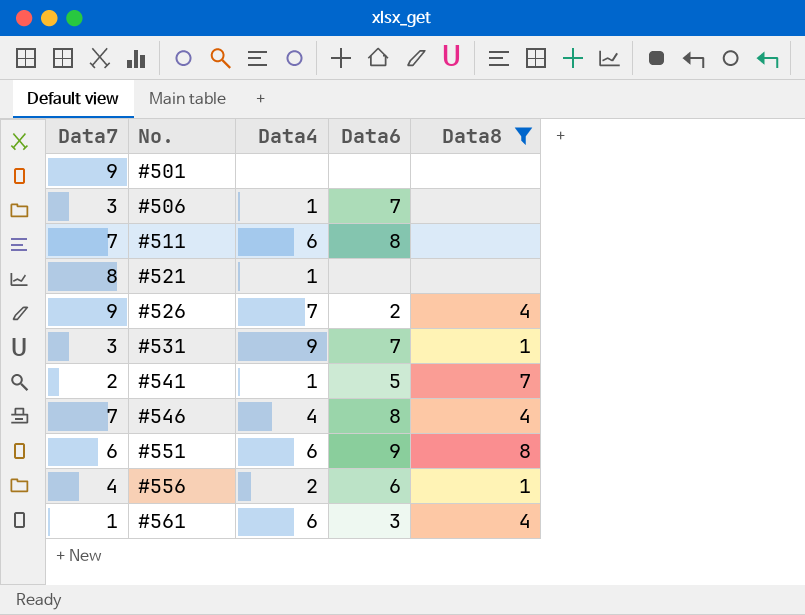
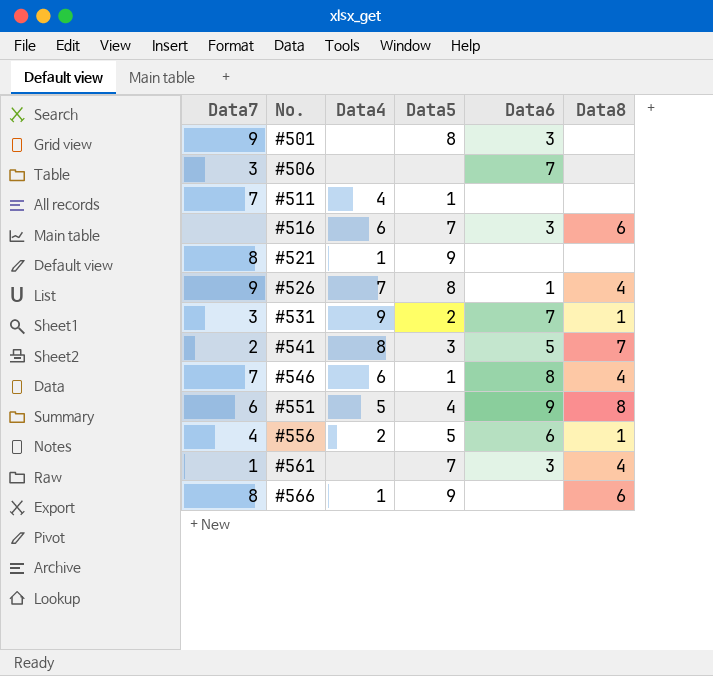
filter: Data8 != 6 -> none
column Data5 | position: none -> 4
#501 | Data6: none -> 3
#506 | Data4: 1 -> none
#511 | Data4: 6 -> 4
#511 | Data6: 8 -> none
#526 | Data6: 2 -> 1
#541 | Data4: 1 -> 8
#546 | Data4: 4 -> 6
#551 | Data4: 6 -> 5
#561 | Data4: 6 -> none

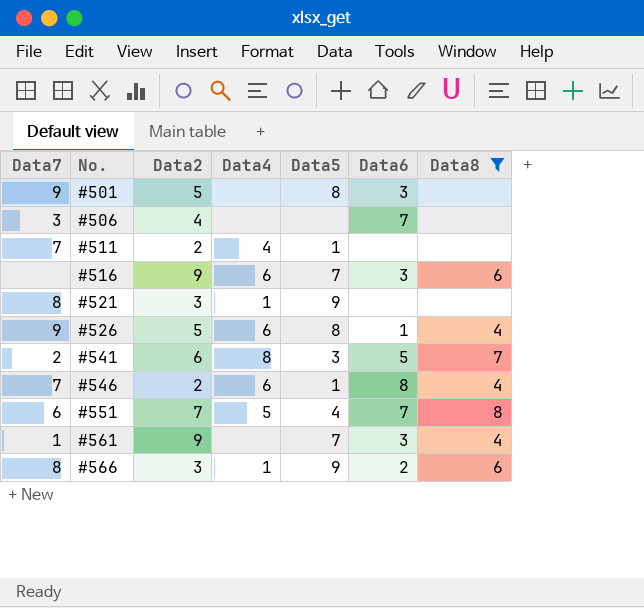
filter: none -> Data8 != 1
column Data2 | position: none -> 3
#526 | Data4: 7 -> 6
#551 | Data6: 9 -> 7
#566 | Data6: none -> 2

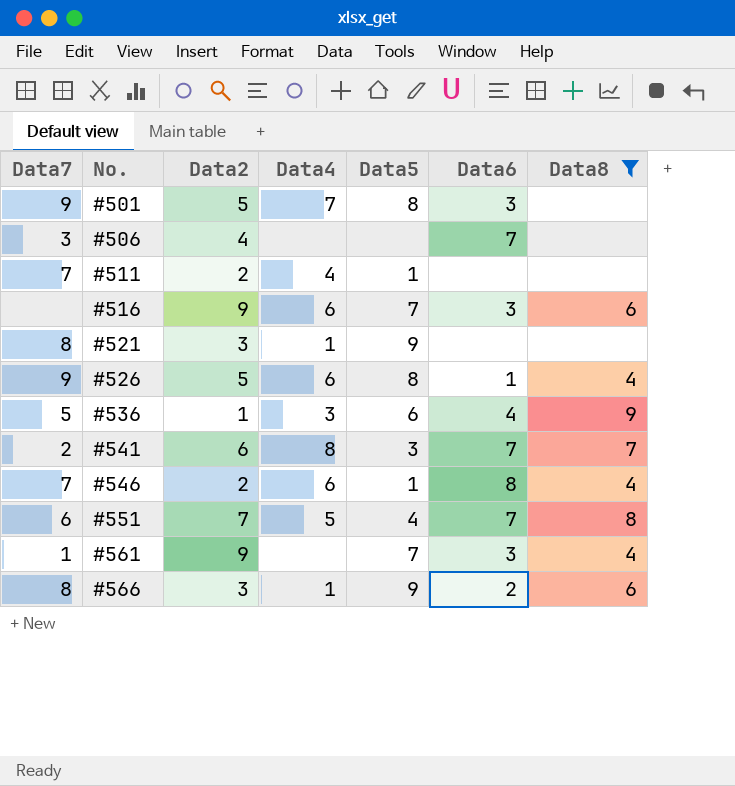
#501 | Data4: none -> 7
row #536: none -> 5 | 1 | 3 | 6 | 4 | 9
#541 | Data6: 5 -> 7

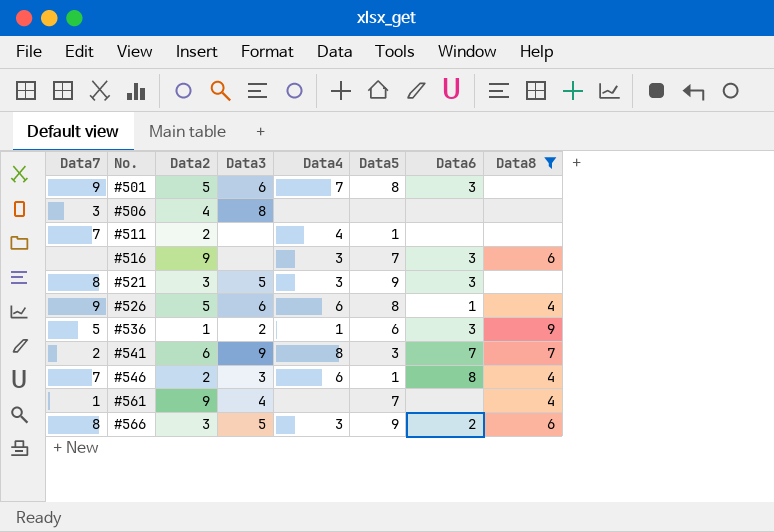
column Data3 | position: none -> 4
row #551: 6 | 7 | 5 | 4 | 7 | 8 -> none
#506 | Data6: 7 -> none
#516 | Data4: 6 -> 3
#521 | Data4: 1 -> 3
#521 | Data6: none -> 3
#536 | Data4: 3 -> 1
#536 | Data6: 4 -> 3
#561 | Data6: 3 -> none
#566 | Data4: 1 -> 3

